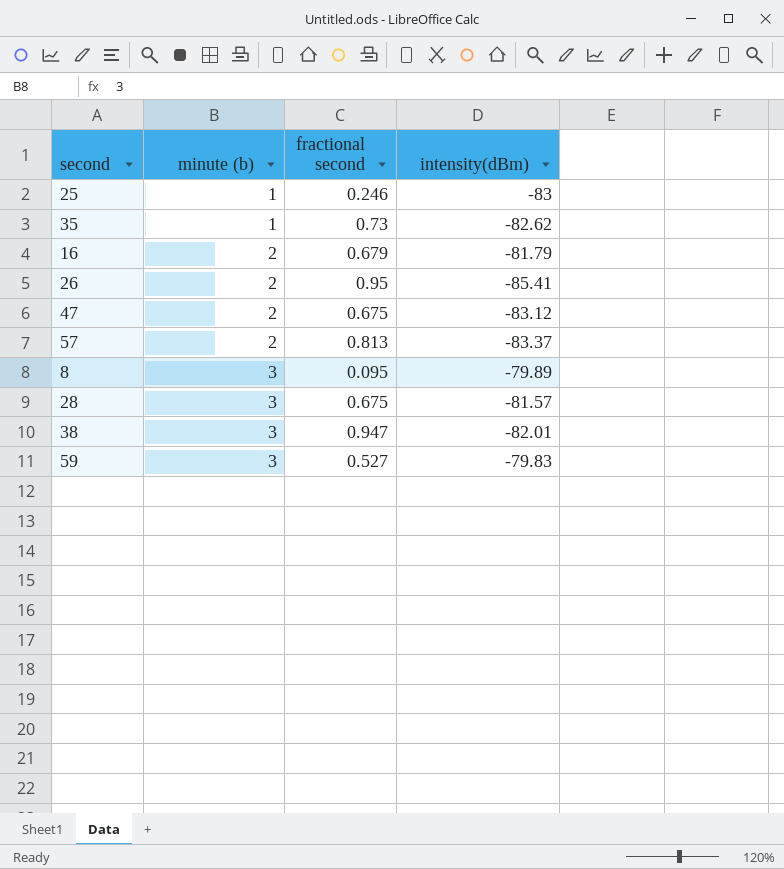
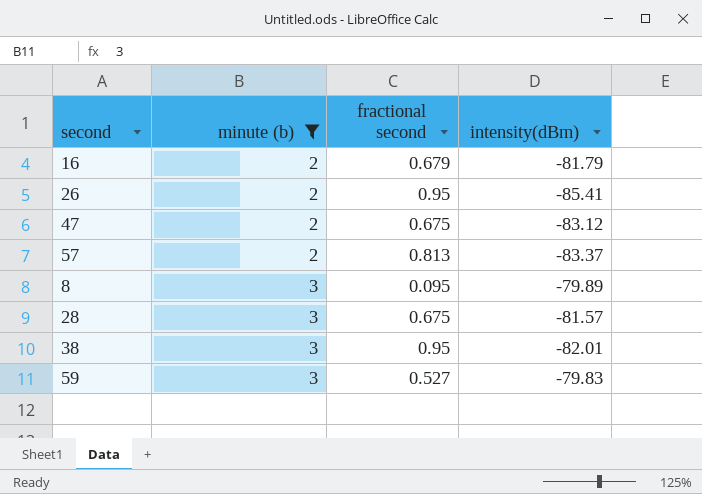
filter: none -> minute (b) != 1
38 | fractional second: 0.947 -> 0.95

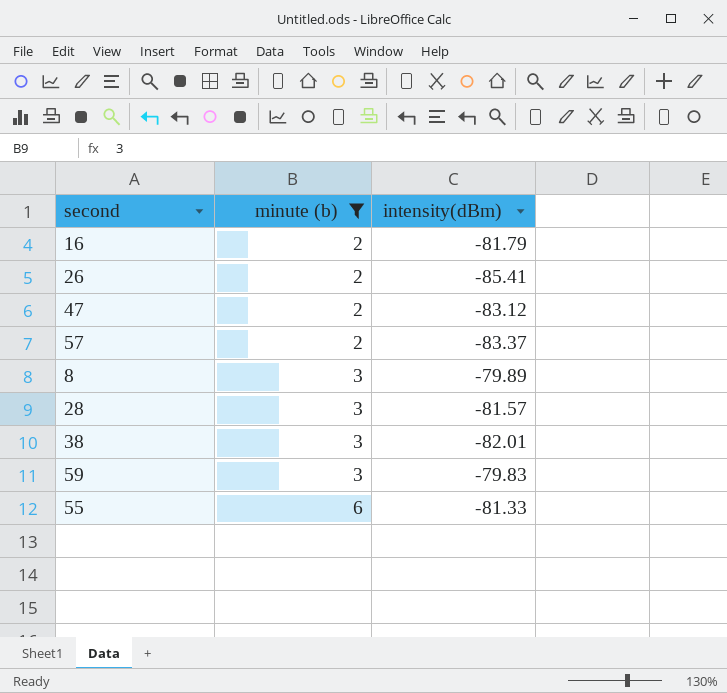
column fractional second | position: 3 -> none
row 55: none -> 6 | -81.33

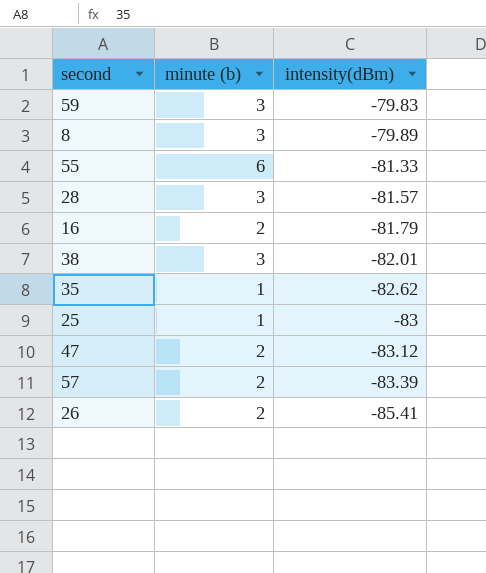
filter: minute (b) != 1 -> none
row order: minute (b) ascending -> intensity(dBm) descending
57 | intensity(dBm): -83.37 -> -83.39

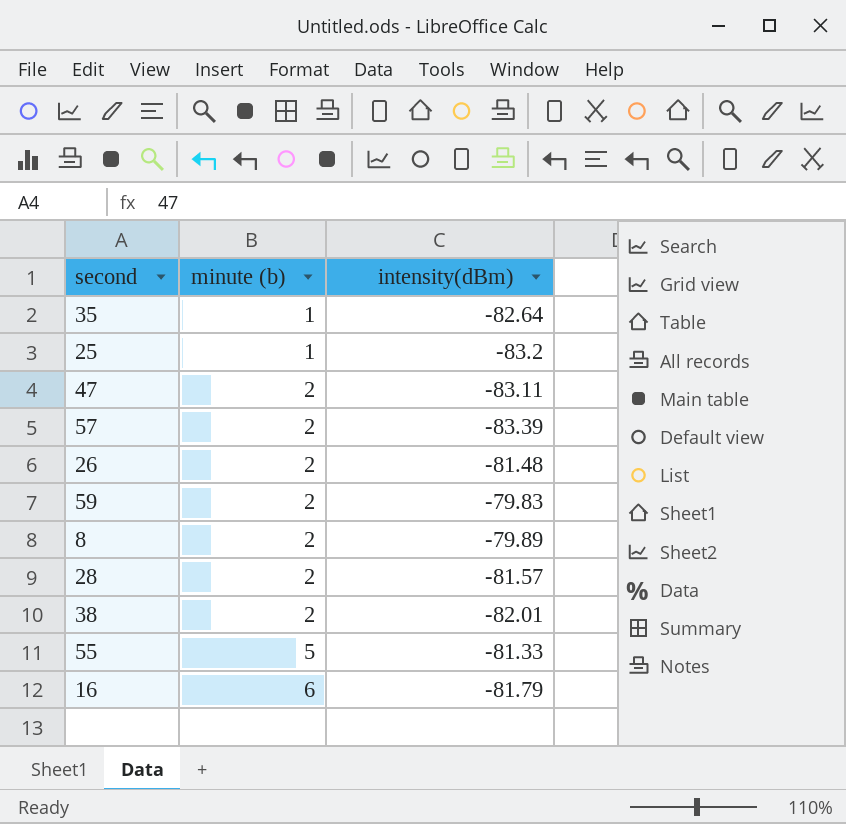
row order: intensity(dBm) descending -> minute (b) ascending
35 | intensity(dBm): -82.62 -> -82.64
25 | intensity(dBm): -83 -> -83.2
47 | intensity(dBm): -83.12 -> -83.11
26 | intensity(dBm): -85.41 -> -81.48
59 | minute (b): 3 -> 2
8 | minute (b): 3 -> 2
28 | minute (b): 3 -> 2
38 | minute (b): 3 -> 2
55 | minute (b): 6 -> 5
16 | minute (b): 2 -> 6

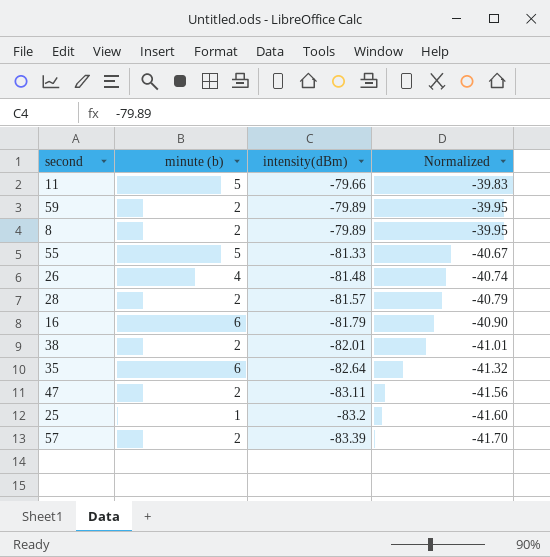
row order: minute (b) ascending -> intensity(dBm) descending
column Normalized | formula: none -> [intensity(dBm)] * 0.5
row 11: none -> 5 | -79.66 | -39.83
59 | intensity(dBm): -79.83 -> -79.89
26 | minute (b): 2 -> 4
35 | minute (b): 1 -> 6

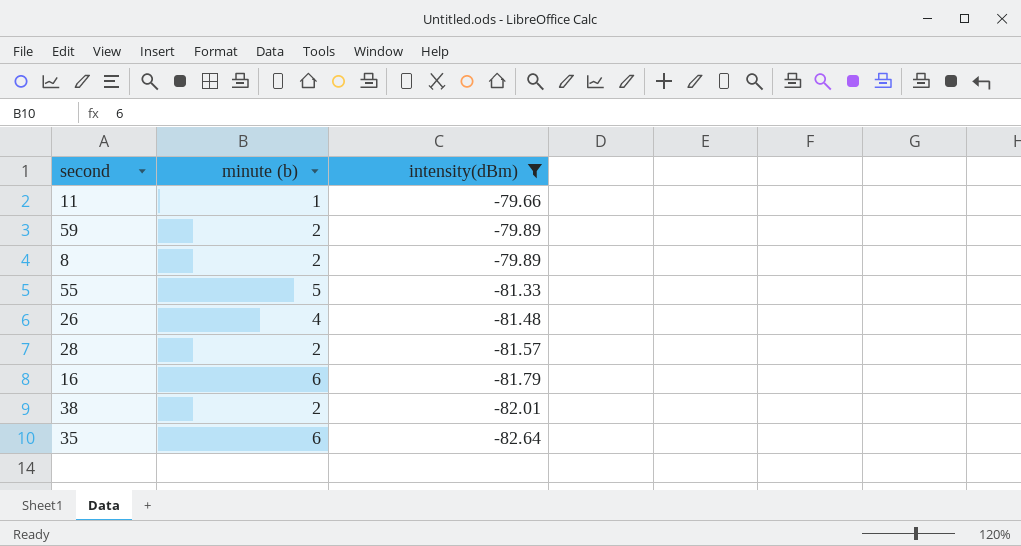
filter: none -> intensity(dBm) >= -82.64
column Normalized | formula: [intensity(dBm)] * 0.5 -> none
11 | minute (b): 5 -> 1

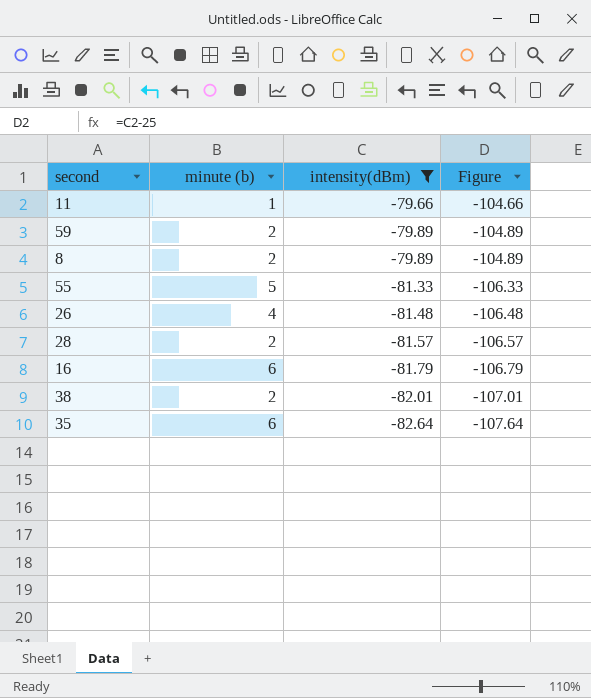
column Figure | formula: none -> [intensity(dBm)] - 25

